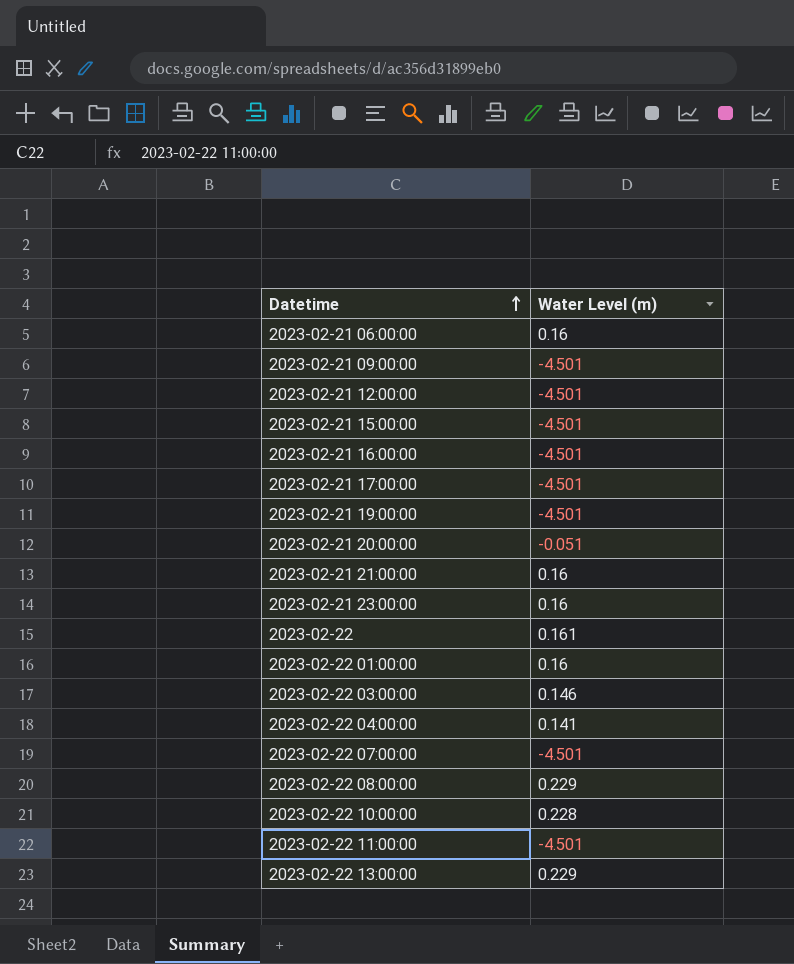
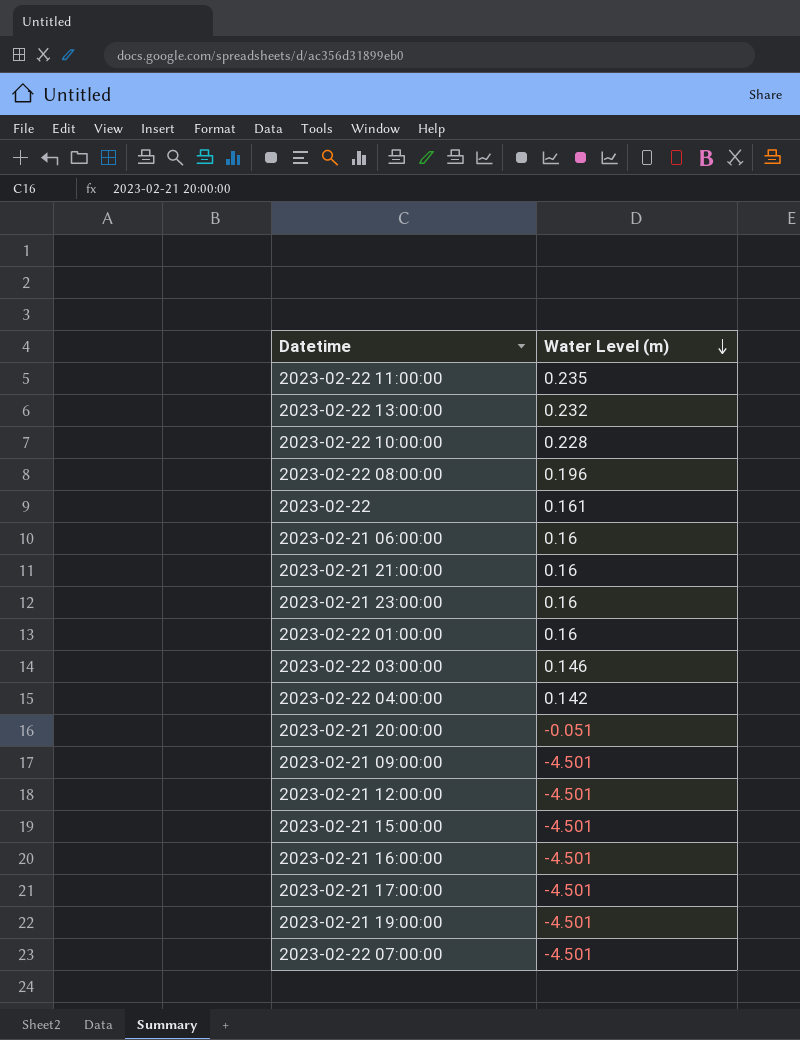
row order: Datetime ascending -> Water Level (m) descending
2023-02-22 11:00:00 | Water Level (m): -4.501 -> 0.235
2023-02-22 13:00:00 | Water Level (m): 0.229 -> 0.232
2023-02-22 08:00:00 | Water Level (m): 0.229 -> 0.196
2023-02-22 04:00:00 | Water Level (m): 0.141 -> 0.142

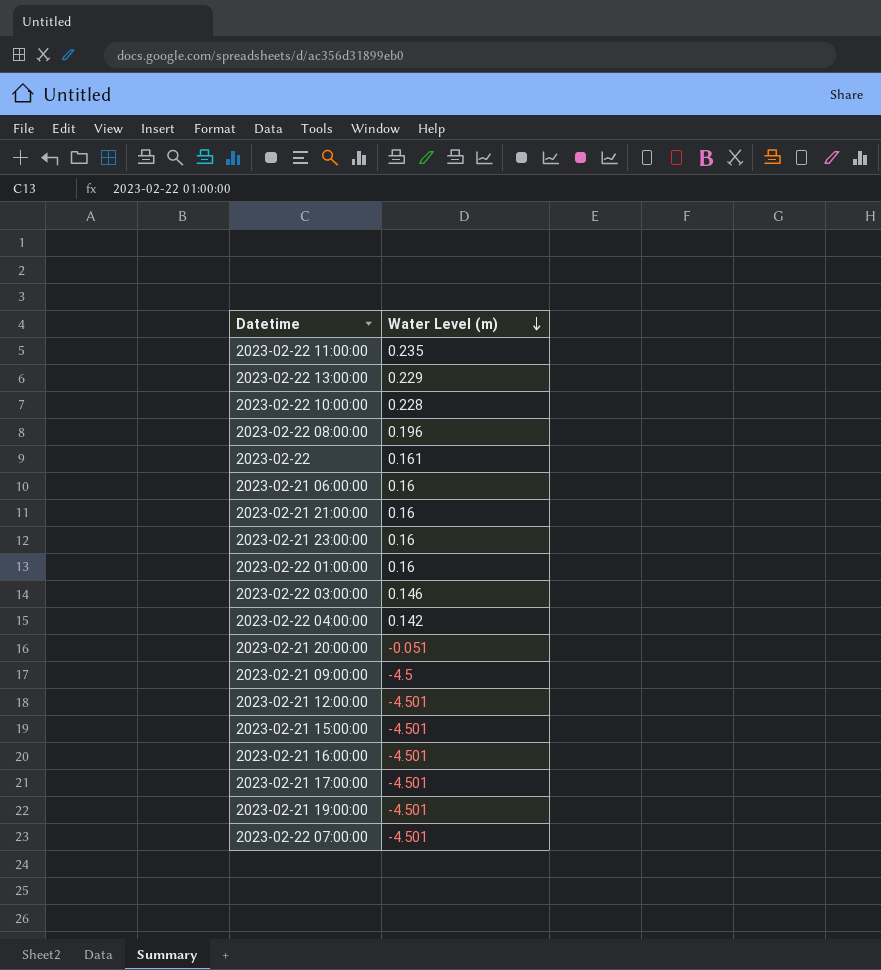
2023-02-22 13:00:00 | Water Level (m): 0.232 -> 0.229
2023-02-21 09:00:00 | Water Level (m): -4.501 -> -4.5

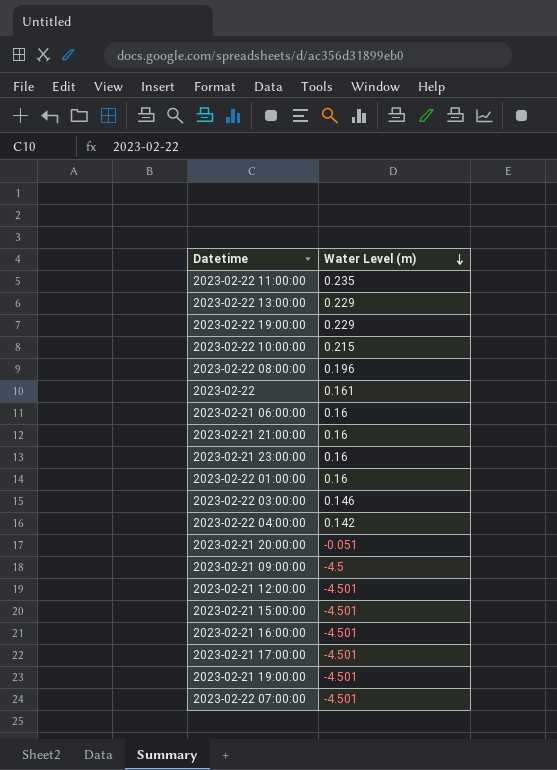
row 2023-02-22 19:00:00: none -> 0.229
2023-02-22 10:00:00 | Water Level (m): 0.228 -> 0.215

